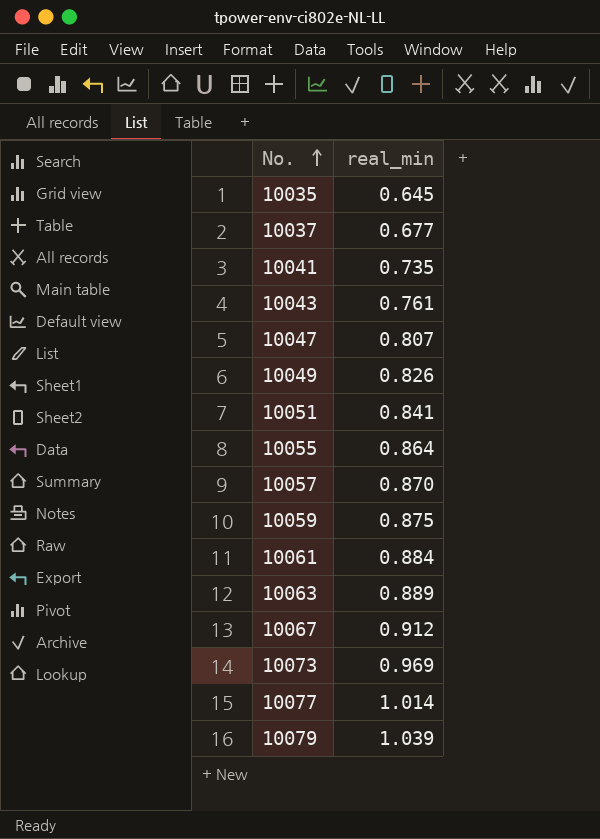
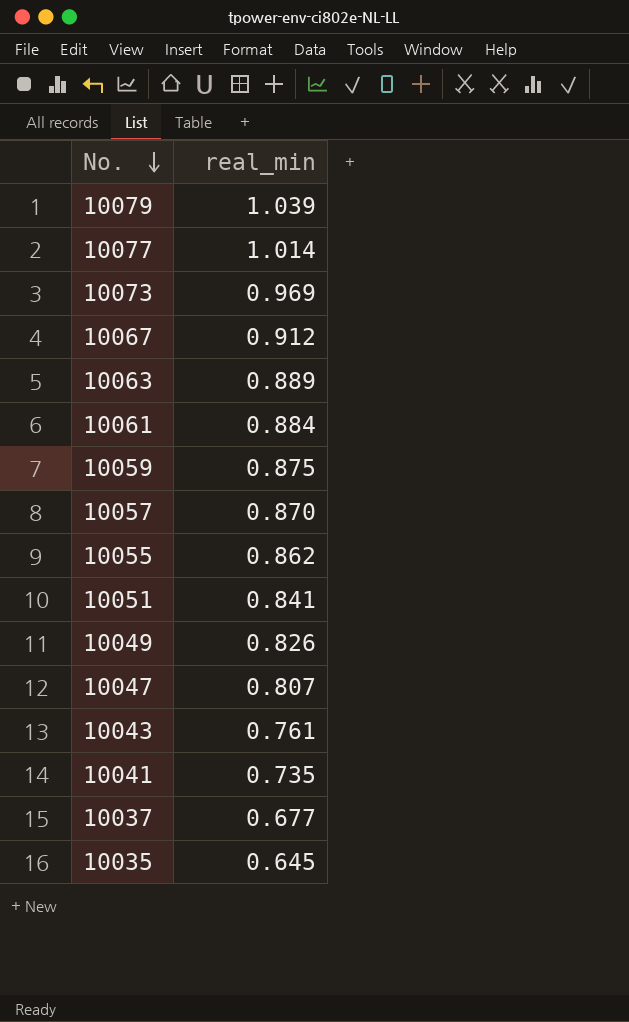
row order: No. ascending -> No. descending
10055 | real_min: 0.864 -> 0.862

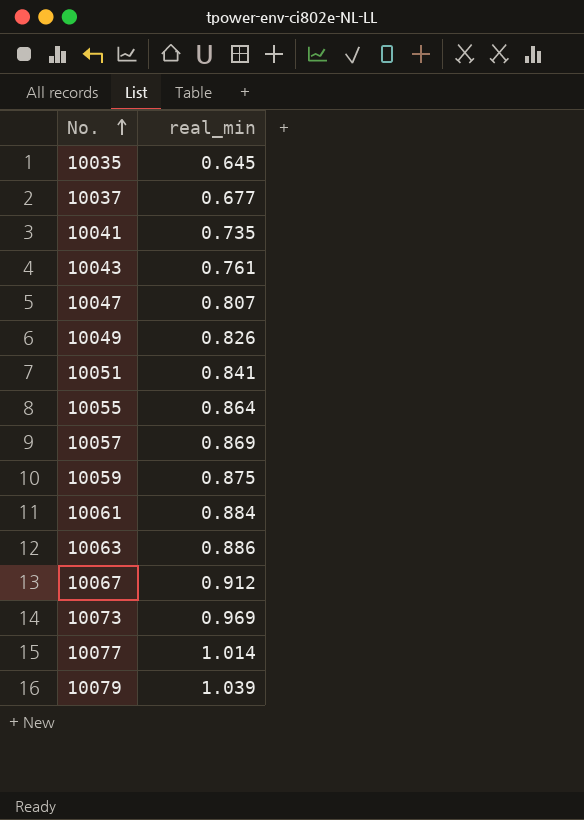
row order: No. descending -> No. ascending
10055 | real_min: 0.862 -> 0.864
10057 | real_min: 0.870 -> 0.869
10063 | real_min: 0.889 -> 0.886

